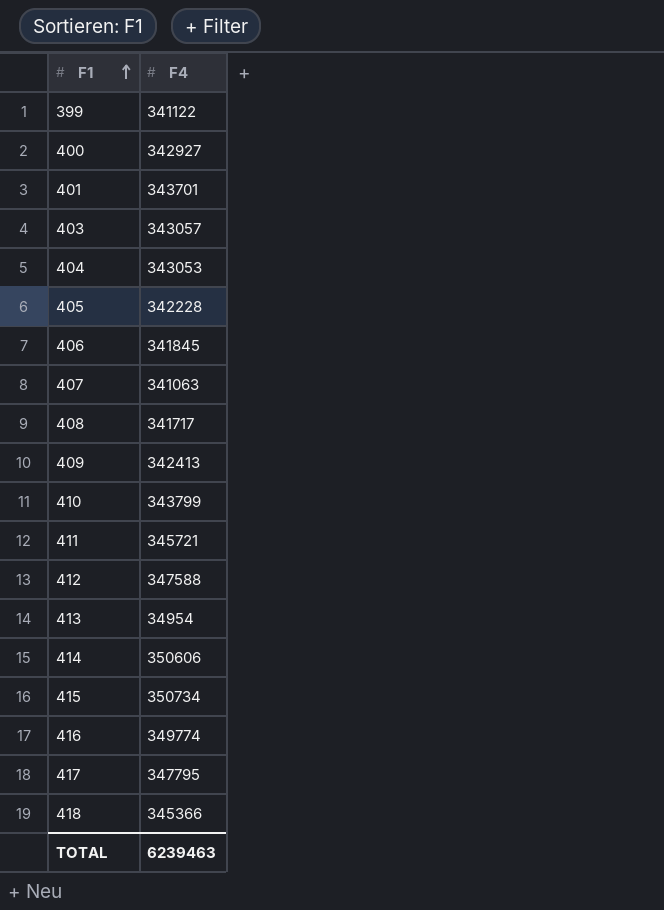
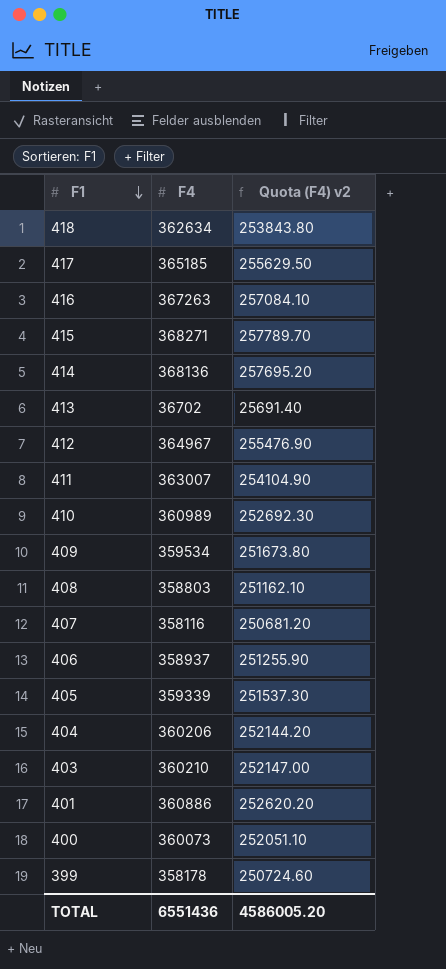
row order: F1 ascending -> F1 descending
column Quota (F4) v2 | formula: none -> [F4] * 0.7
418 | F4: 345366 -> 362634
417 | F4: 347795 -> 365185
416 | F4: 349774 -> 367263
415 | F4: 350734 -> 368271
414 | F4: 350606 -> 368136
413 | F4: 34954 -> 36702
412 | F4: 347588 -> 364967
411 | F4: 345721 -> 363007
410 | F4: 343799 -> 360989
409 | F4: 342413 -> 359534
408 | F4: 341717 -> 358803
407 | F4: 341063 -> 358116
406 | F4: 341845 -> 358937
405 | F4: 342228 -> 359339
404 | F4: 343053 -> 360206
403 | F4: 343057 -> 360210
401 | F4: 343701 -> 360886
400 | F4: 342927 -> 360073
399 | F4: 341122 -> 358178
TOTAL | F4: 6239463 -> 6551436

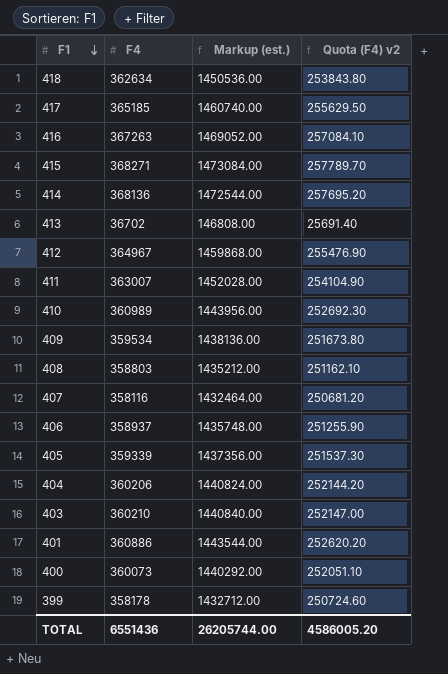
column Markup (est.) | formula: none -> [F4] * 4

